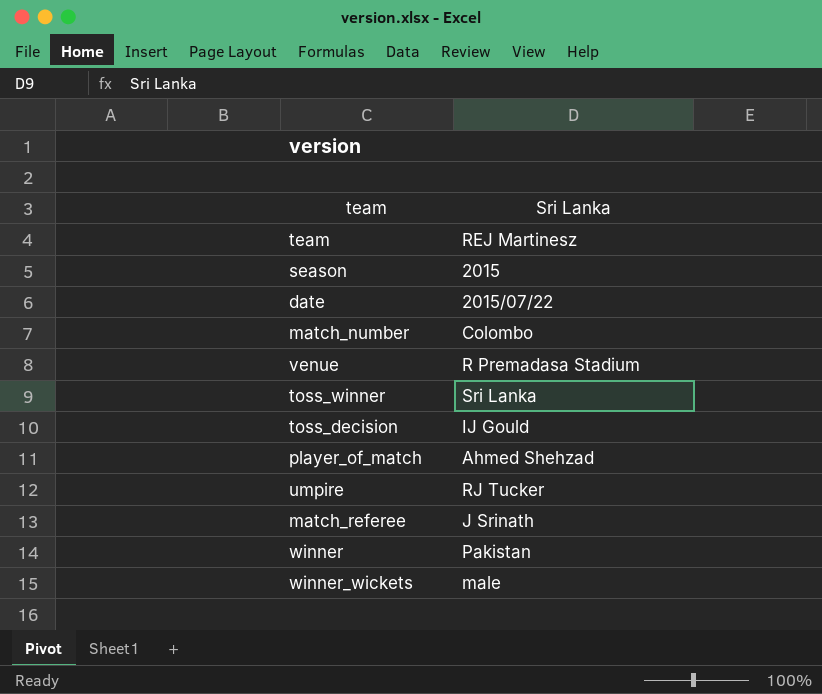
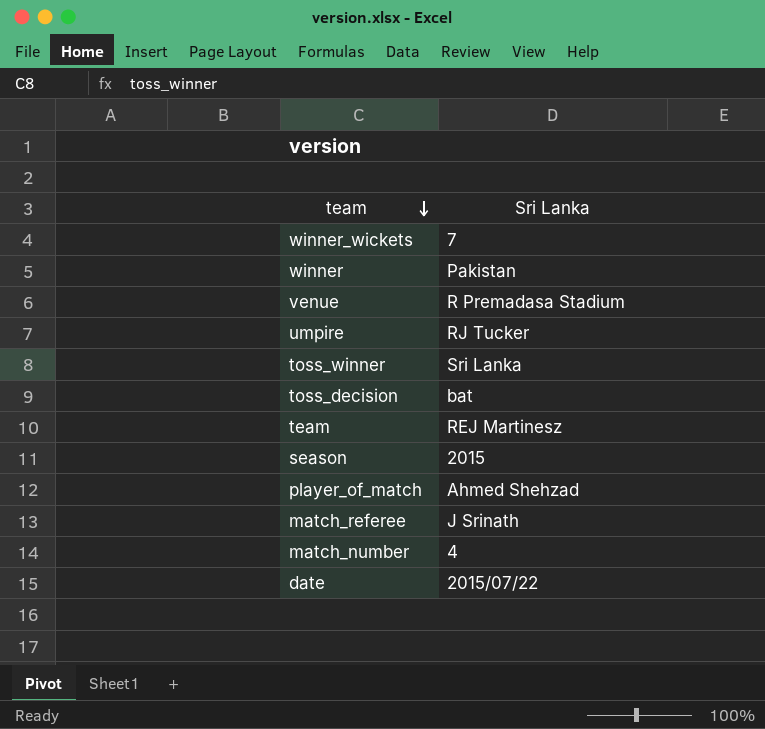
row order: none -> team descending
winner_wickets | Sri Lanka: male -> 7
toss_decision | Sri Lanka: IJ Gould -> bat
match_number | Sri Lanka: Colombo -> 4

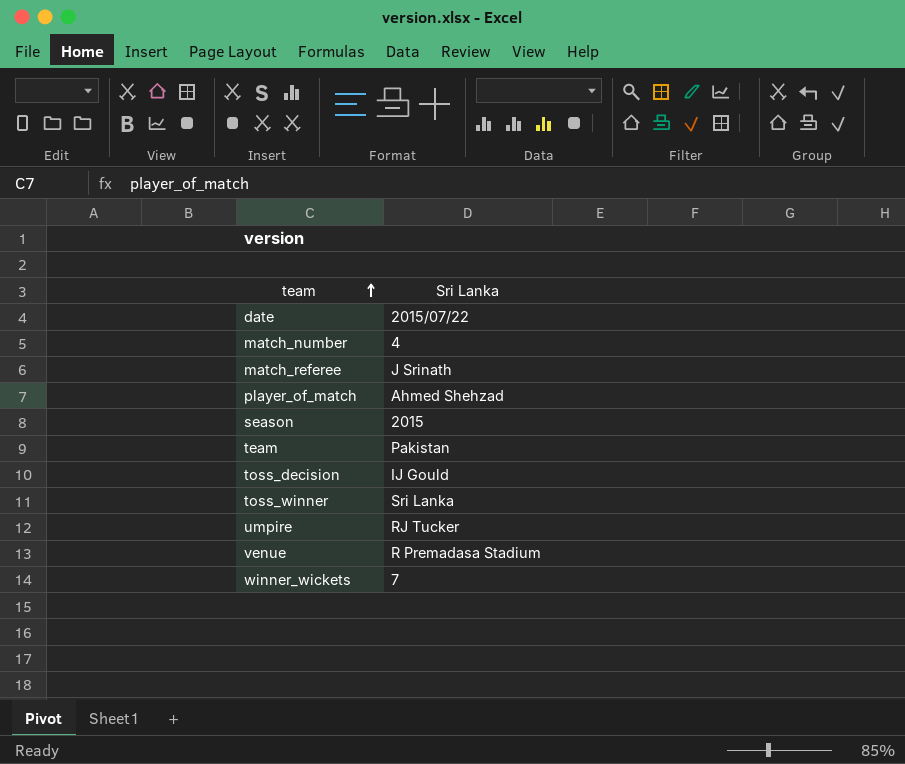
row order: team descending -> team ascending
row winner: Pakistan -> none
team | Sri Lanka: REJ Martinesz -> Pakistan
toss_decision | Sri Lanka: bat -> IJ Gould

